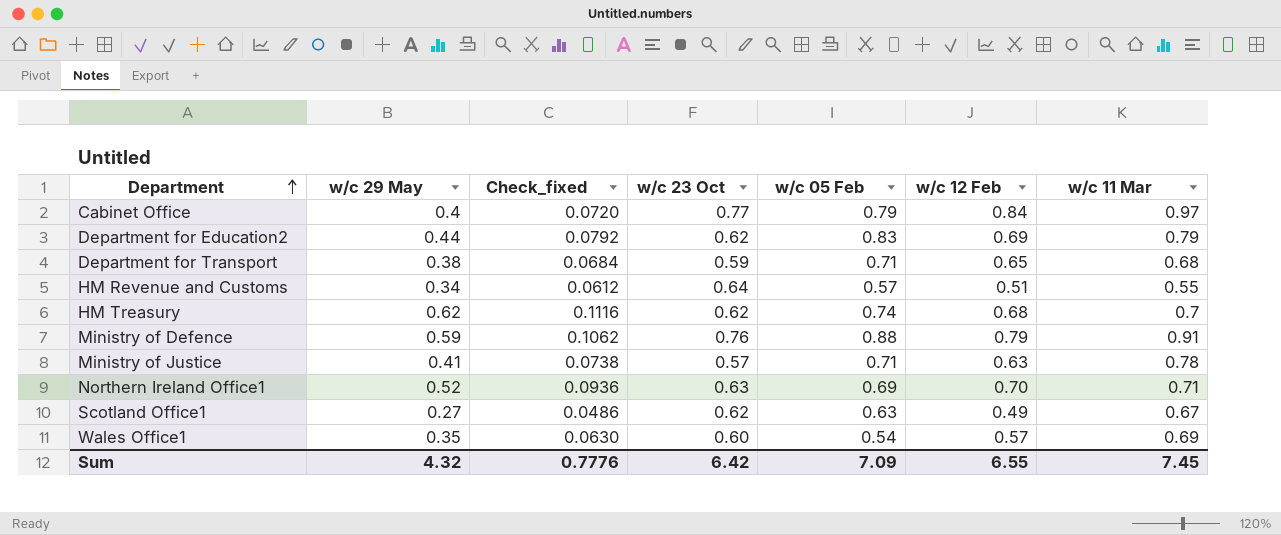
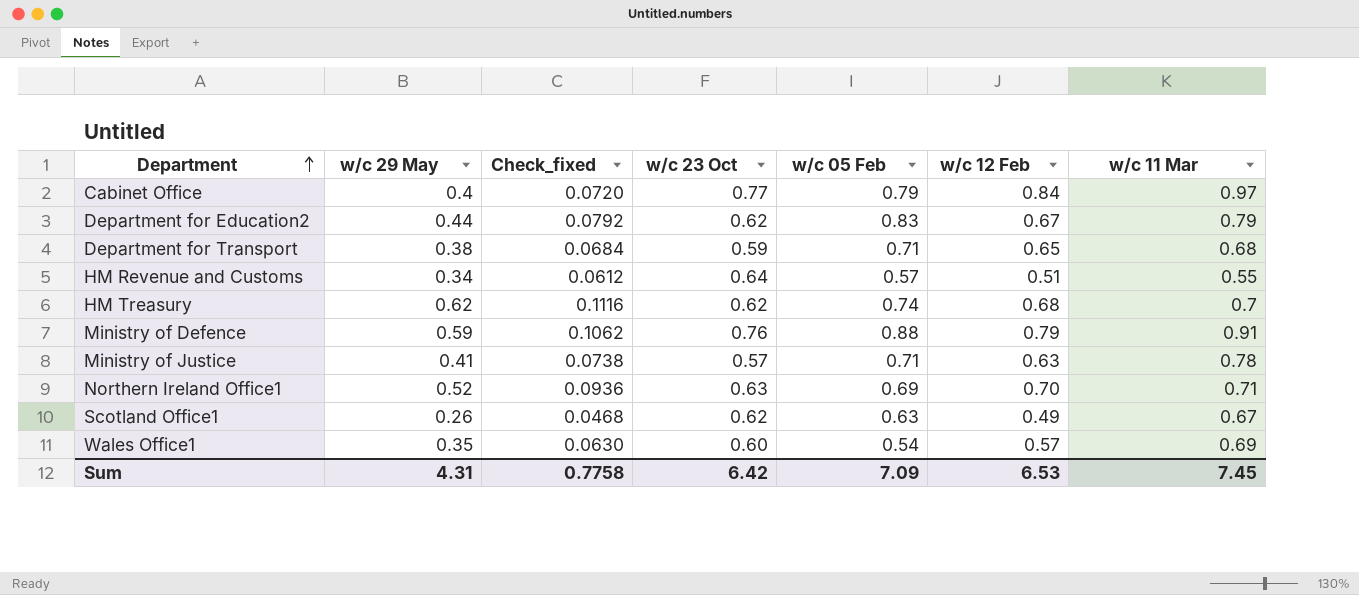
Department for Education2 | w/c 12 Feb: 0.69 -> 0.67
Scotland Office1 | w/c 29 May: 0.27 -> 0.26
Scotland Office1 | Check_fixed: 0.0486 -> 0.0468
Sum | w/c 29 May: 4.32 -> 4.31
Sum | Check_fixed: 0.7776 -> 0.7758
Sum | w/c 12 Feb: 6.55 -> 6.53

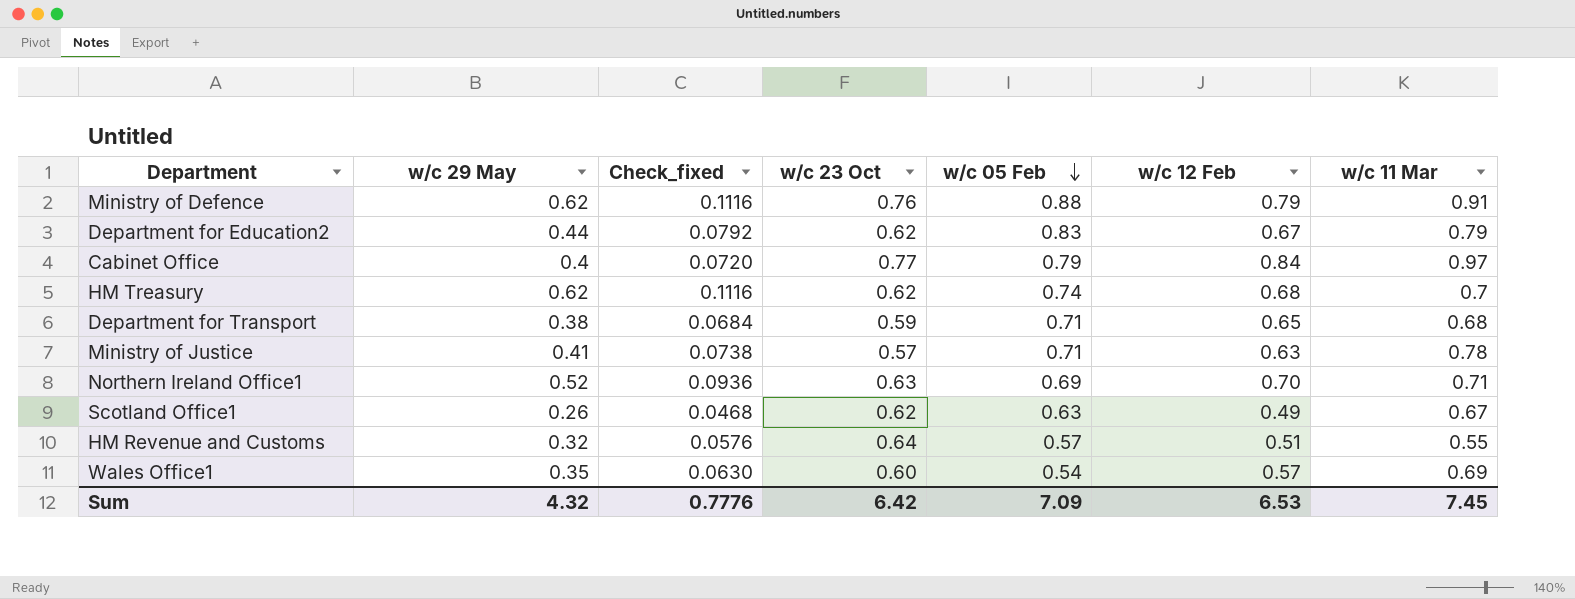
row order: Department ascending -> w/c 05 Feb descending
Ministry of Defence | w/c 29 May: 0.59 -> 0.62
Ministry of Defence | Check_fixed: 0.1062 -> 0.1116
HM Revenue and Customs | w/c 29 May: 0.34 -> 0.32
HM Revenue and Customs | Check_fixed: 0.0612 -> 0.0576
Sum | w/c 29 May: 4.31 -> 4.32
Sum | Check_fixed: 0.7758 -> 0.7776

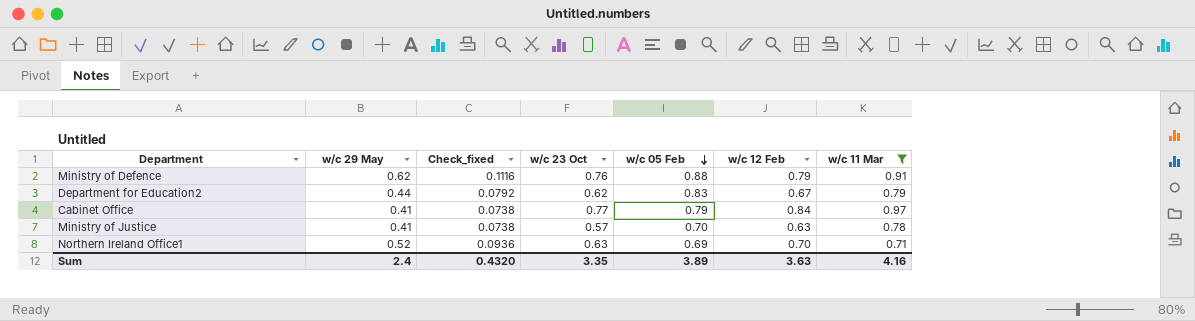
filter: none -> w/c 11 Mar >= 0.71
Cabinet Office | w/c 29 May: 0.4 -> 0.41
Cabinet Office | Check_fixed: 0.0720 -> 0.0738
Ministry of Justice | w/c 05 Feb: 0.71 -> 0.70
Sum | w/c 29 May: 4.32 -> 2.4
Sum | Check_fixed: 0.7776 -> 0.4320
Sum | w/c 23 Oct: 6.42 -> 3.35
Sum | w/c 05 Feb: 7.09 -> 3.89
Sum | w/c 12 Feb: 6.53 -> 3.63
Sum | w/c 11 Mar: 7.45 -> 4.16

